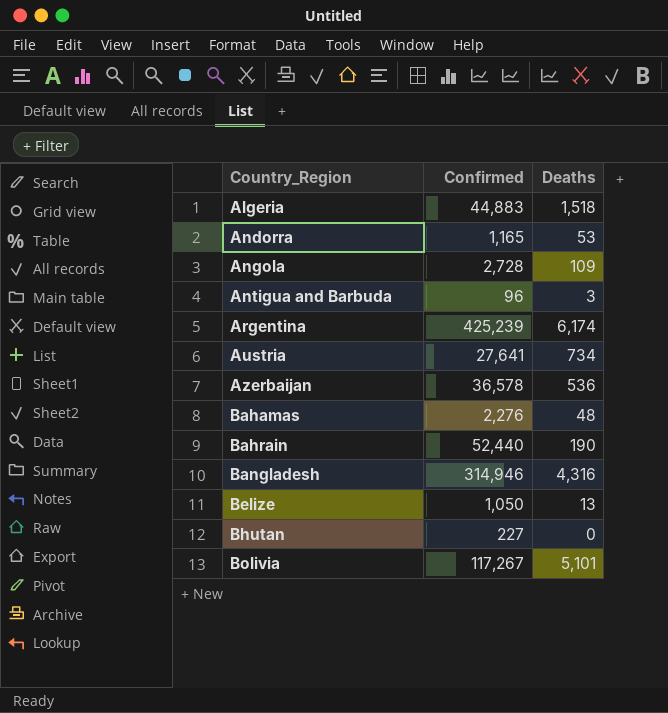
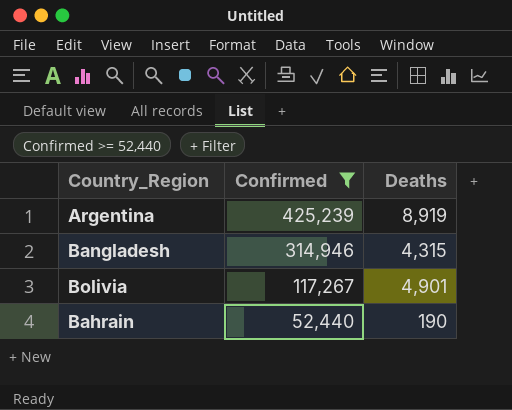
filter: none -> Confirmed >= 52,440
row order: Country_Region ascending -> Confirmed descending
Argentina | Deaths: 6,174 -> 8,919
Bangladesh | Deaths: 4,316 -> 4,315
Bolivia | Deaths: 5,101 -> 4,901

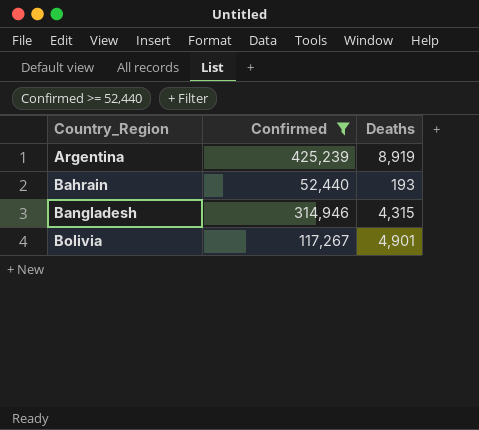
row order: Confirmed descending -> Country_Region ascending
Bahrain | Deaths: 190 -> 193

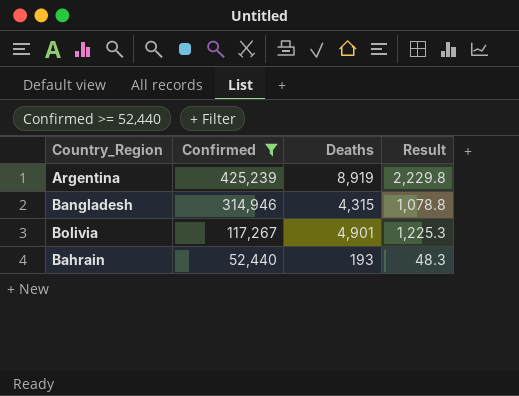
row order: Country_Region ascending -> Confirmed descending
column Result | formula: none -> [Deaths] * 0.25

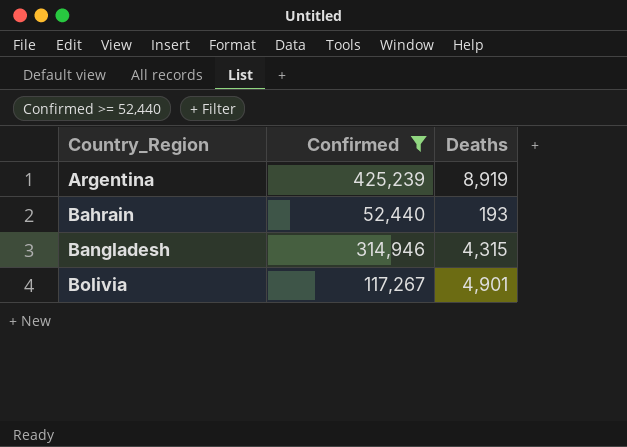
row order: Confirmed descending -> Country_Region ascending
column Result | formula: [Deaths] * 0.25 -> none

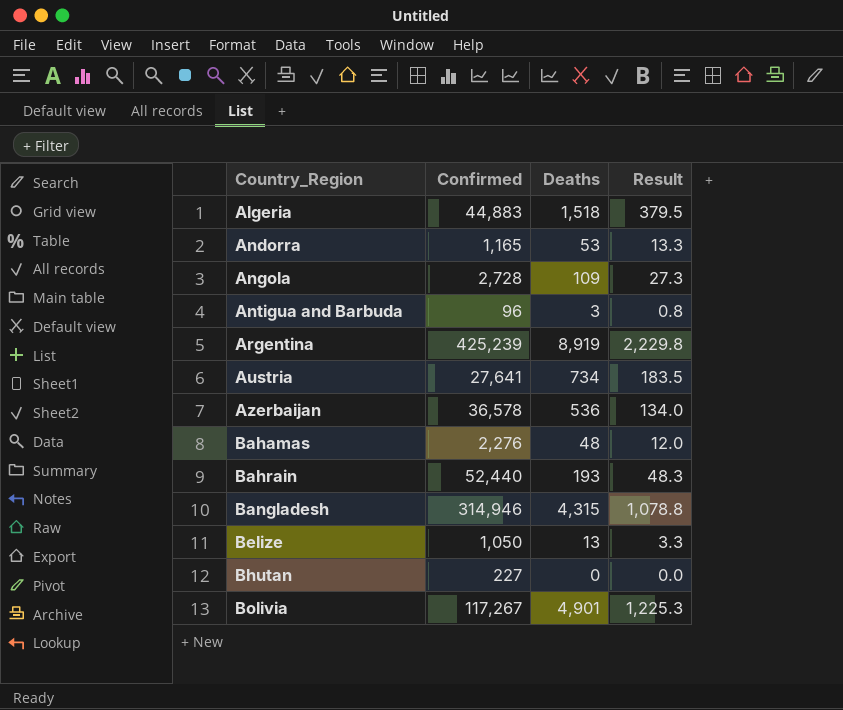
filter: Confirmed >= 52,440 -> none
column Result | formula: none -> [Deaths] * 0.25

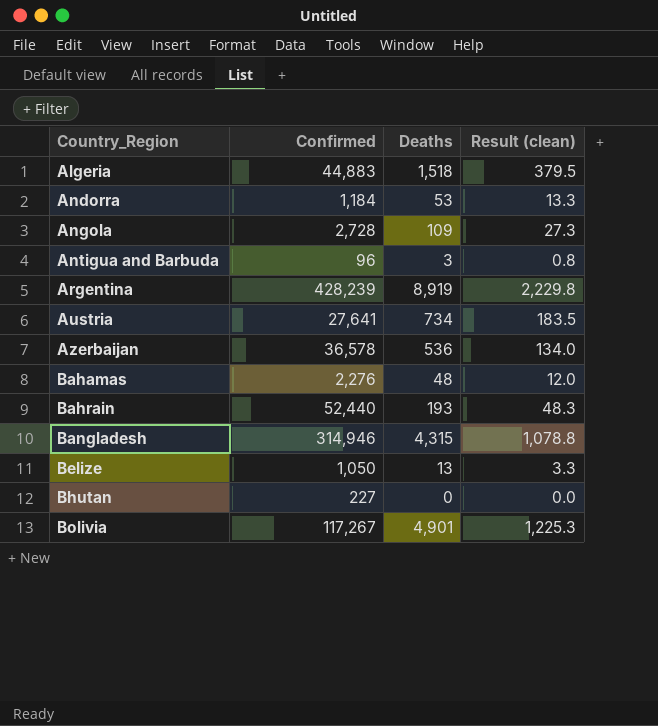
column name: Result -> Result (clean)
Andorra | Confirmed: 1,165 -> 1,184
Argentina | Confirmed: 425,239 -> 428,239

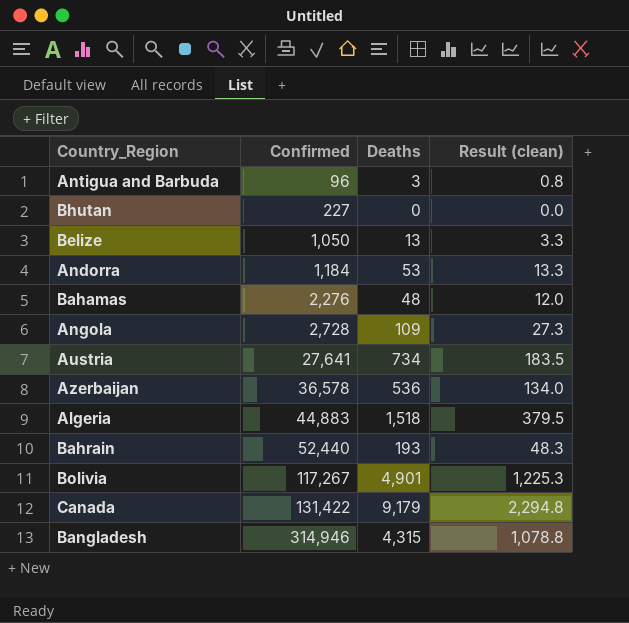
row order: Country_Region ascending -> Confirmed ascending
row Argentina: 428,239 | 8,919 | 2,229.8 -> none
row Canada: none -> 131,422 | 9,179 | 2,294.8

